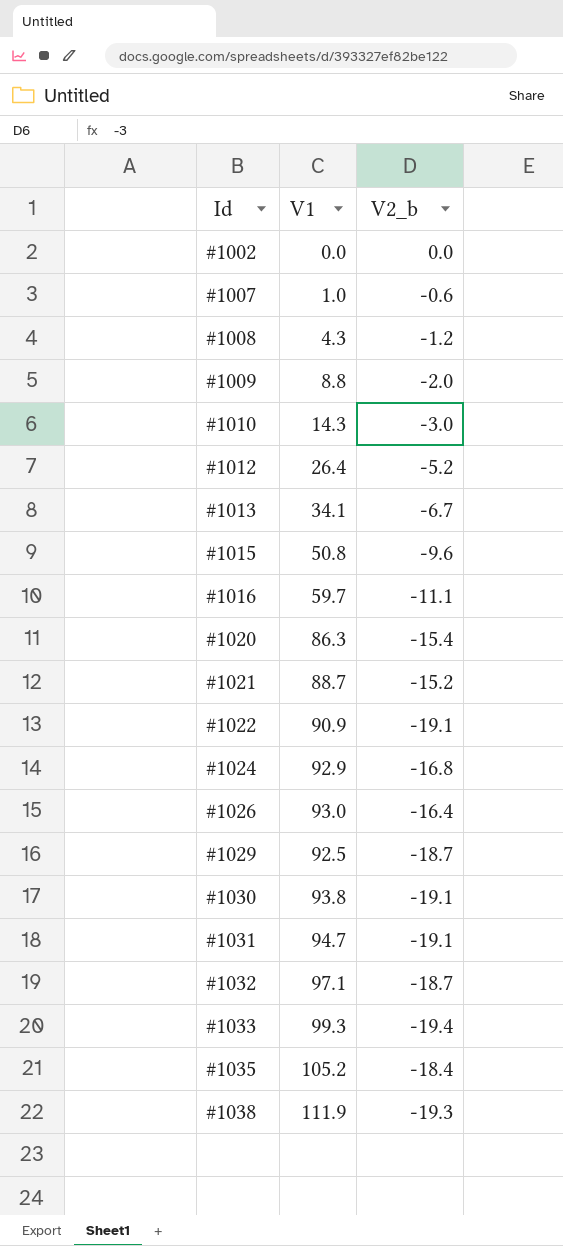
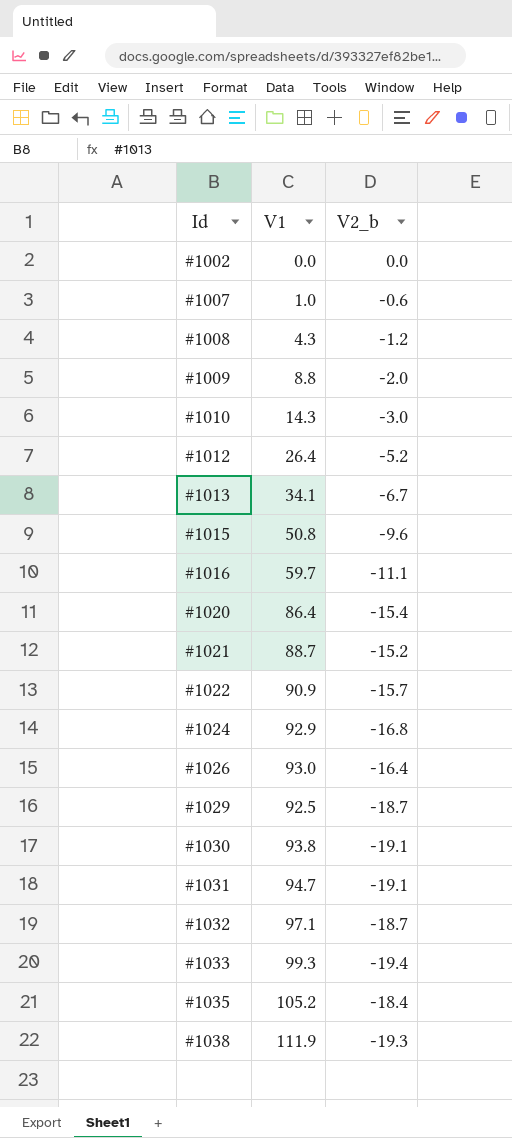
#1020 | V1: 86.3 -> 86.4
#1022 | V2_b: -19.1 -> -15.7

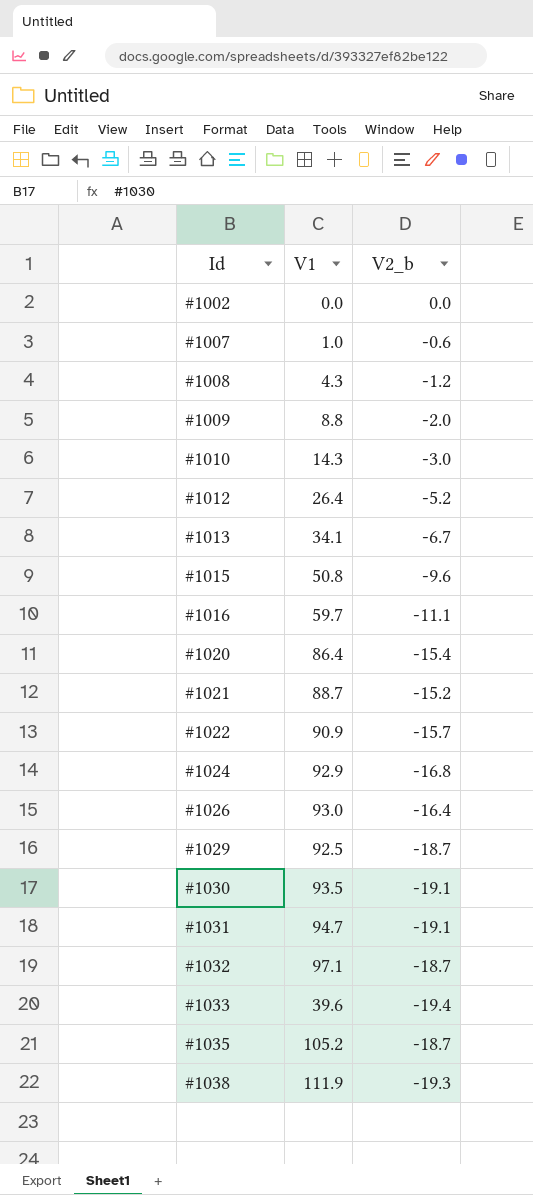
#1030 | V1: 93.8 -> 93.5
#1033 | V1: 99.3 -> 39.6
#1035 | V2_b: -18.4 -> -18.7

